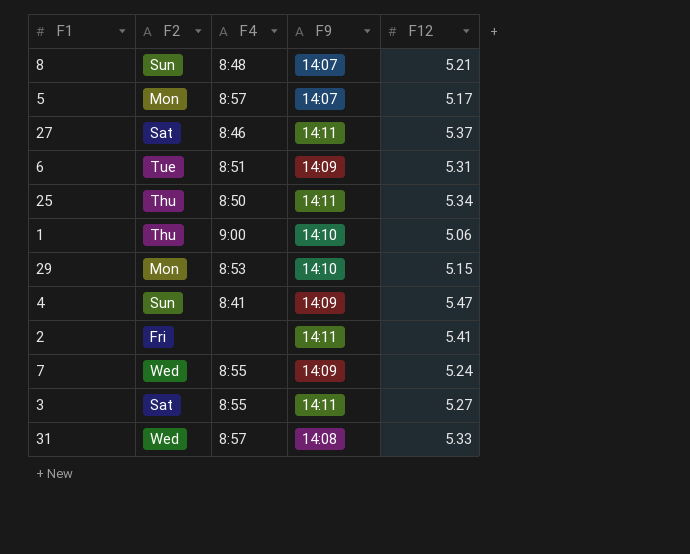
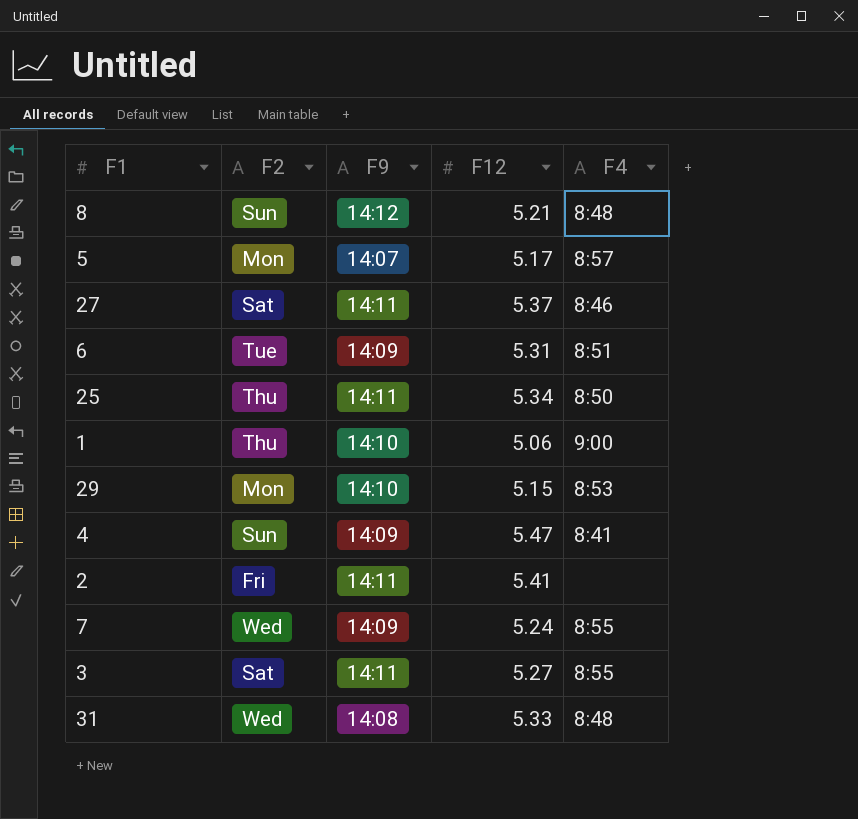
column F4 | position: 3 -> 5
8 | F9: 14:07 -> 14:12
31 | F4: 8:57 -> 8:48

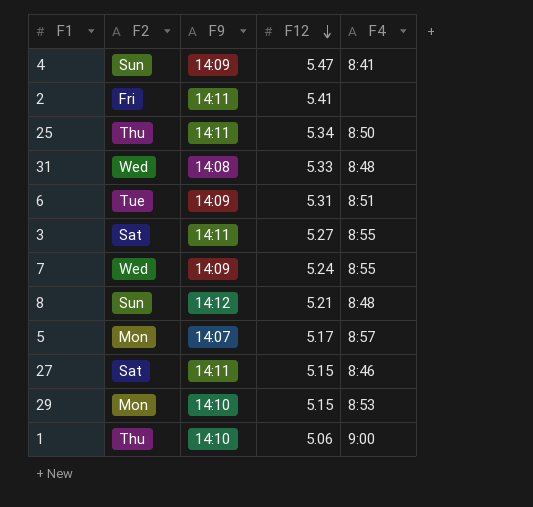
row order: none -> F12 descending
27 | F12: 5.37 -> 5.15

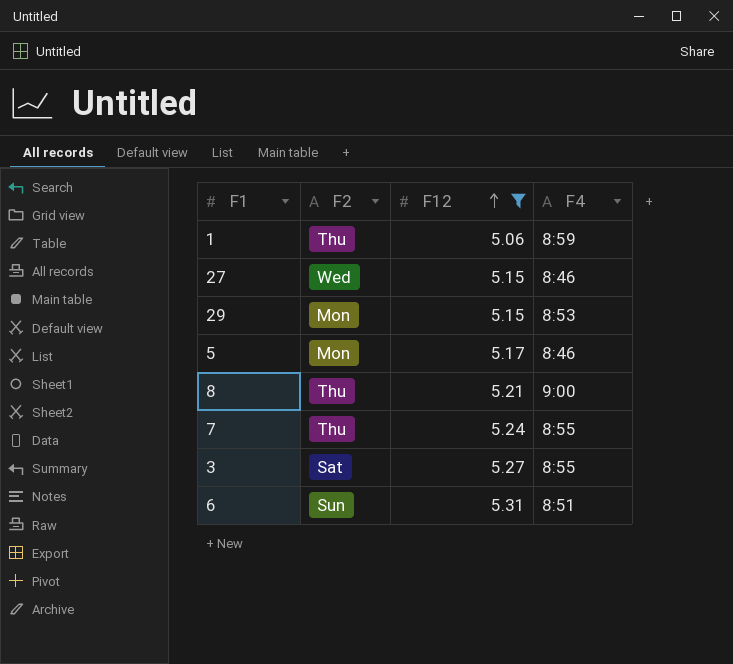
filter: none -> F12 <= 5.31
row order: F12 descending -> F12 ascending
column F9 | position: 3 -> none
1 | F4: 9:00 -> 8:59
27 | F2: Sat -> Wed
5 | F4: 8:57 -> 8:46
8 | F2: Sun -> Thu
8 | F4: 8:48 -> 9:00
7 | F2: Wed -> Thu
6 | F2: Tue -> Sun

